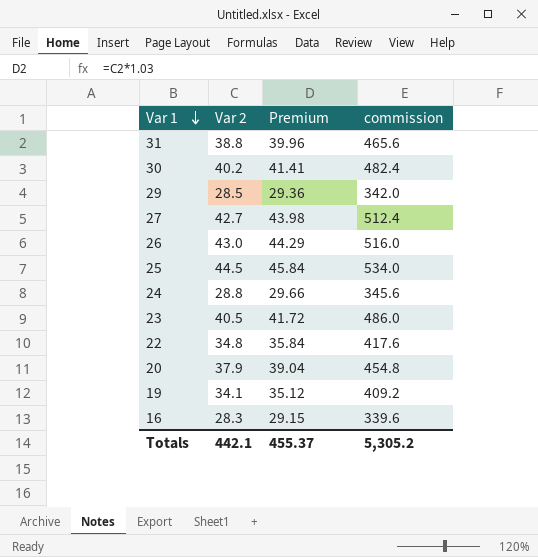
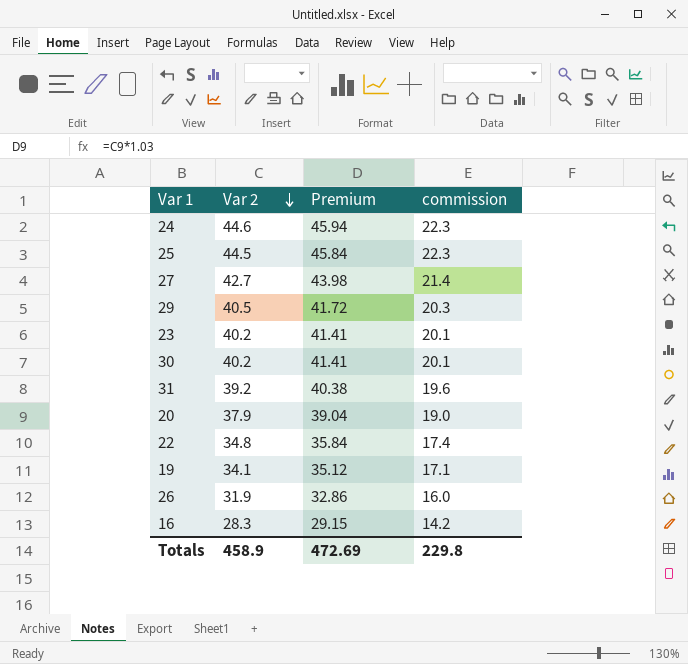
row order: Var 1 descending -> Var 2 descending
column commission | formula: [Var 2] * 12 -> [Var 2] * 0.5
24 | Var 2: 28.8 -> 44.6
24 | Premium: 29.66 -> 45.94
29 | Var 2: 28.5 -> 40.5
29 | Premium: 29.36 -> 41.72
23 | Var 2: 40.5 -> 40.2
23 | Premium: 41.72 -> 41.41
31 | Var 2: 38.8 -> 39.2
31 | Premium: 39.96 -> 40.38
26 | Var 2: 43.0 -> 31.9
26 | Premium: 44.29 -> 32.86
Totals | Var 2: 442.1 -> 458.9
Totals | Premium: 455.37 -> 472.69
Totals | commission: 5,305.2 -> 229.8

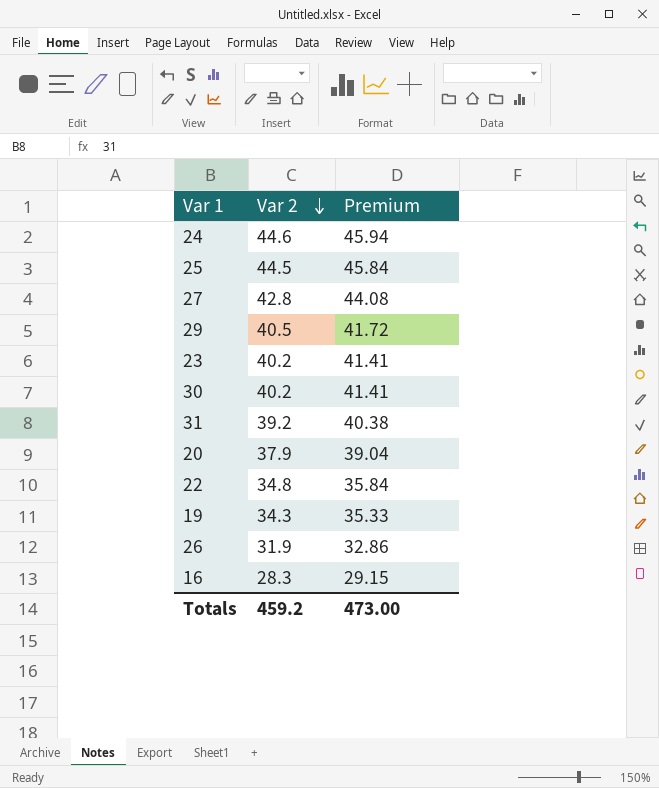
column commission | formula: [Var 2] * 0.5 -> none
27 | Var 2: 42.7 -> 42.8
27 | Premium: 43.98 -> 44.08
19 | Var 2: 34.1 -> 34.3
19 | Premium: 35.12 -> 35.33
Totals | Var 2: 458.9 -> 459.2
Totals | Premium: 472.69 -> 473.00

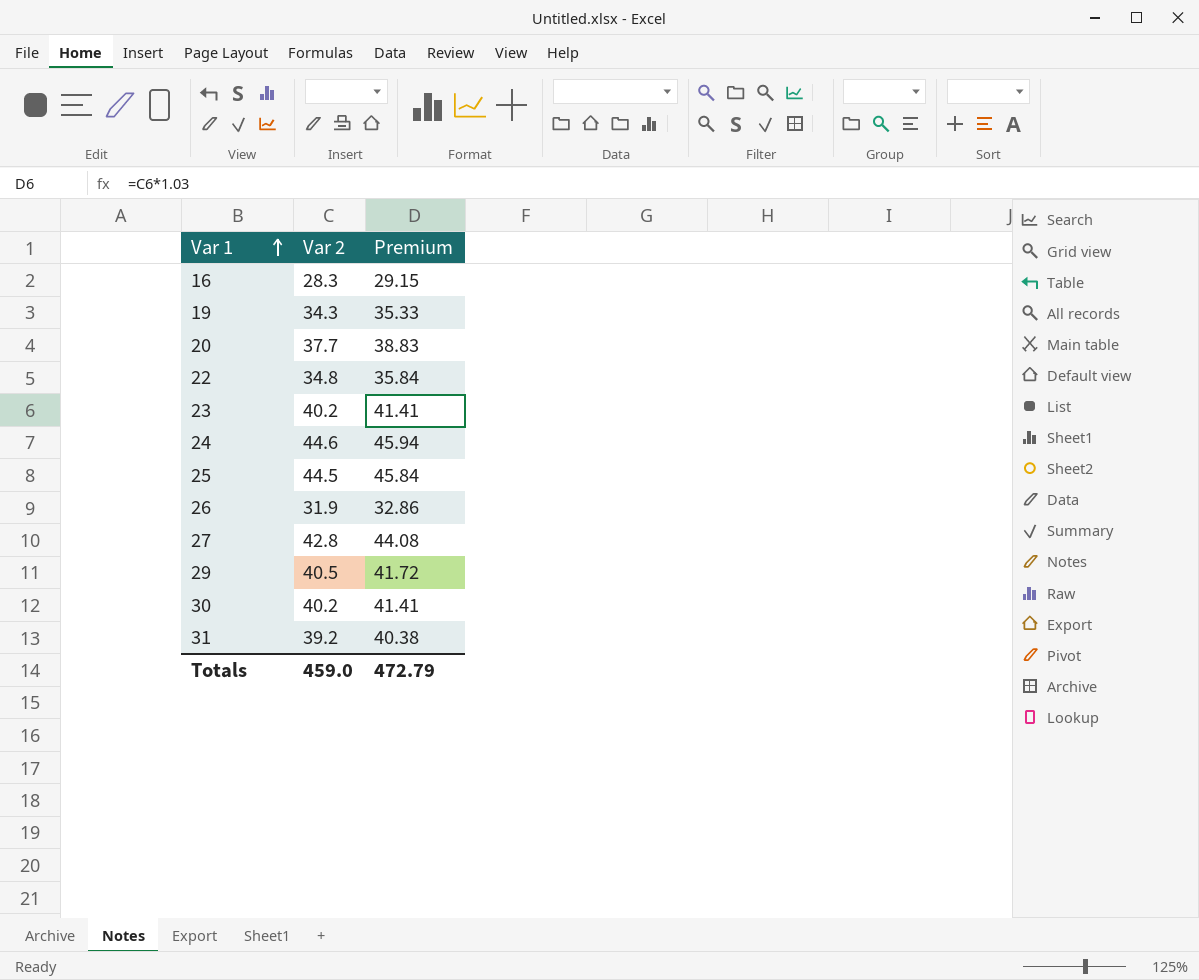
row order: Var 2 descending -> Var 1 ascending
20 | Var 2: 37.9 -> 37.7
20 | Premium: 39.04 -> 38.83
Totals | Var 2: 459.2 -> 459.0
Totals | Premium: 473.00 -> 472.79

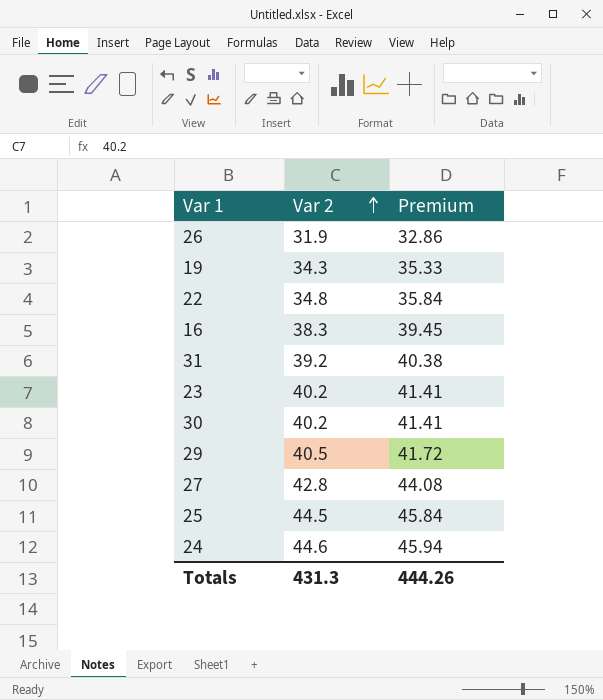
row order: Var 1 ascending -> Var 2 ascending
row 20: 37.7 | 38.83 -> none
16 | Var 2: 28.3 -> 38.3
16 | Premium: 29.15 -> 39.45
Totals | Var 2: 459.0 -> 431.3
Totals | Premium: 472.79 -> 444.26

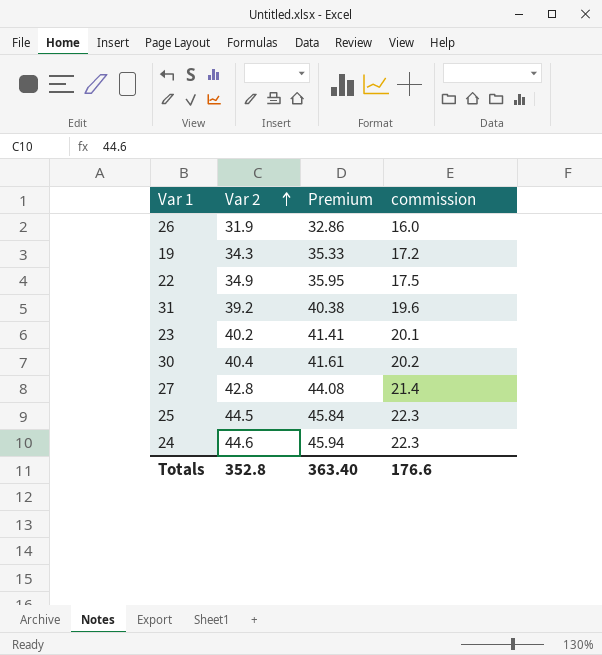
column commission | formula: none -> [Var 2] * 0.5
row 16: 38.3 | 39.45 -> none
row 29: 40.5 | 41.72 -> none
22 | Var 2: 34.8 -> 34.9
22 | Premium: 35.84 -> 35.95
30 | Var 2: 40.2 -> 40.4
30 | Premium: 41.41 -> 41.61
Totals | Var 2: 431.3 -> 352.8
Totals | Premium: 444.26 -> 363.40

